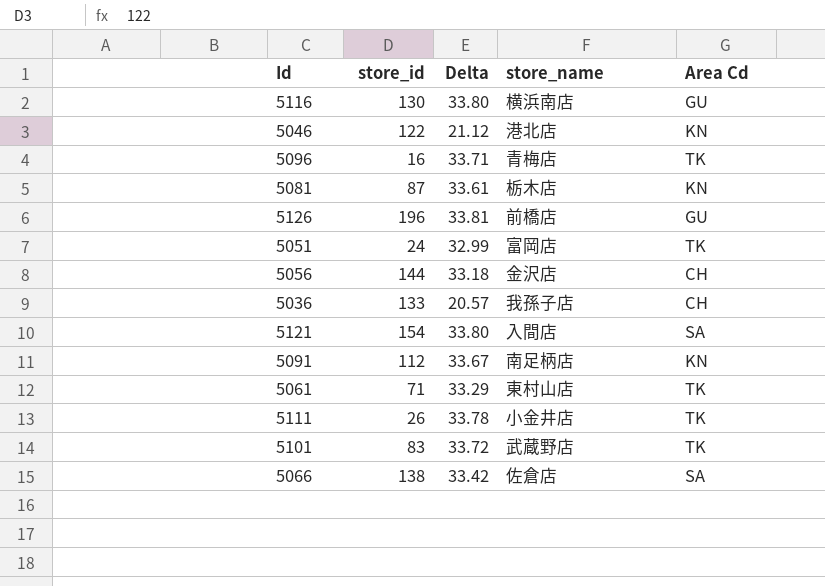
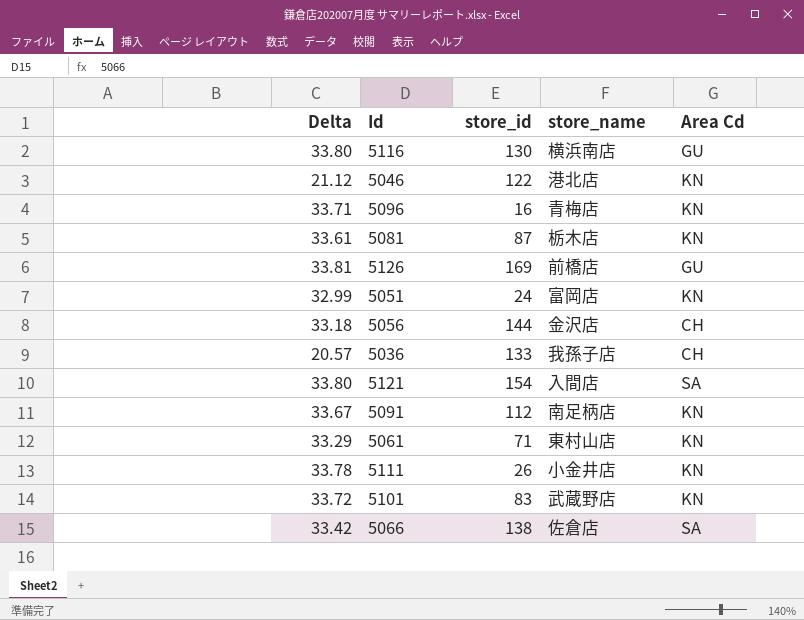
column Delta | position: 3 -> 1
5096 | Area Cd: TK -> KN
5126 | store_id: 196 -> 169
5051 | Area Cd: TK -> KN
5061 | Area Cd: TK -> KN
5111 | Area Cd: TK -> KN
5101 | Area Cd: TK -> KN

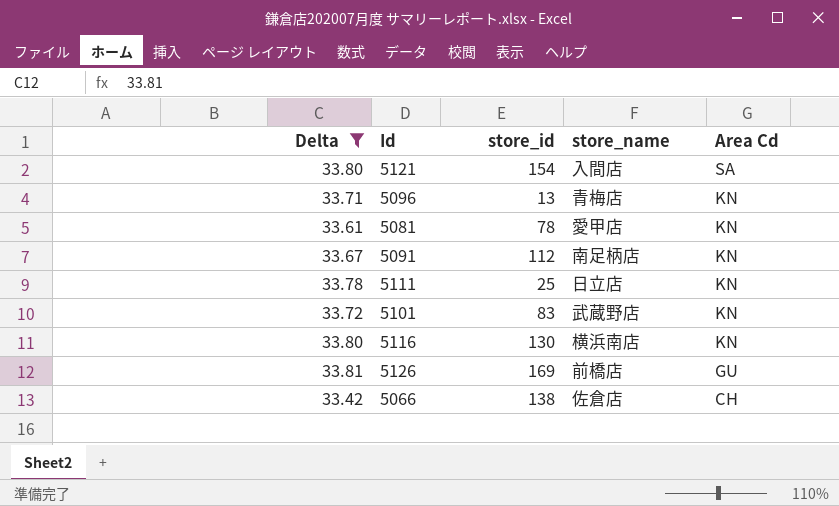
filter: none -> Delta >= 33.42
row order: none -> Area Cd descending
5096 | store_id: 16 -> 13
5081 | store_id: 87 -> 78
5081 | store_name: 栃木店 -> 愛甲店
5111 | store_id: 26 -> 25
5111 | store_name: 小金井店 -> 日立店
5116 | Area Cd: GU -> KN
5066 | Area Cd: SA -> CH

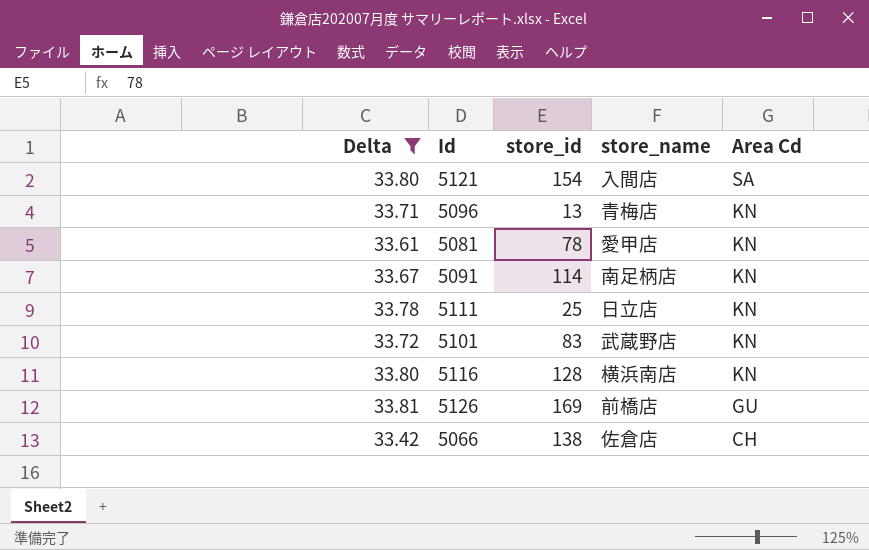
5091 | store_id: 112 -> 114
5116 | store_id: 130 -> 128

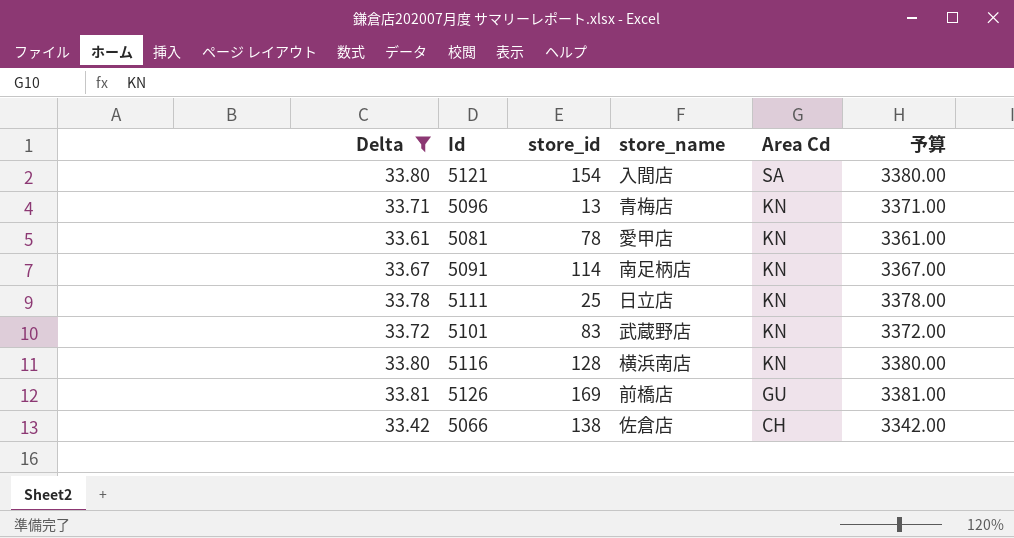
column 予算 | formula: none -> [Delta] * 100

